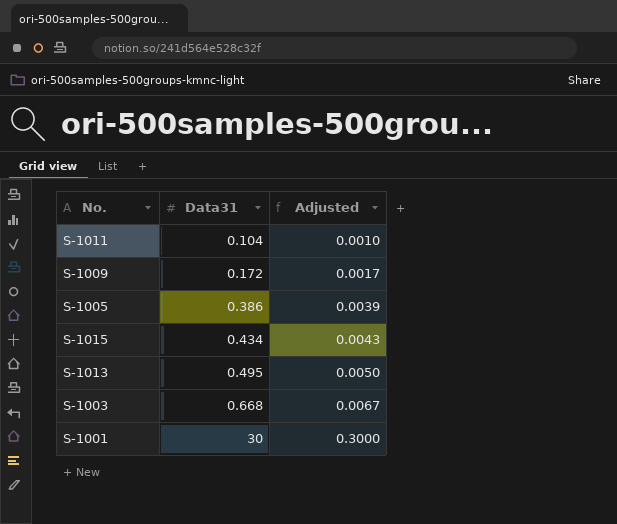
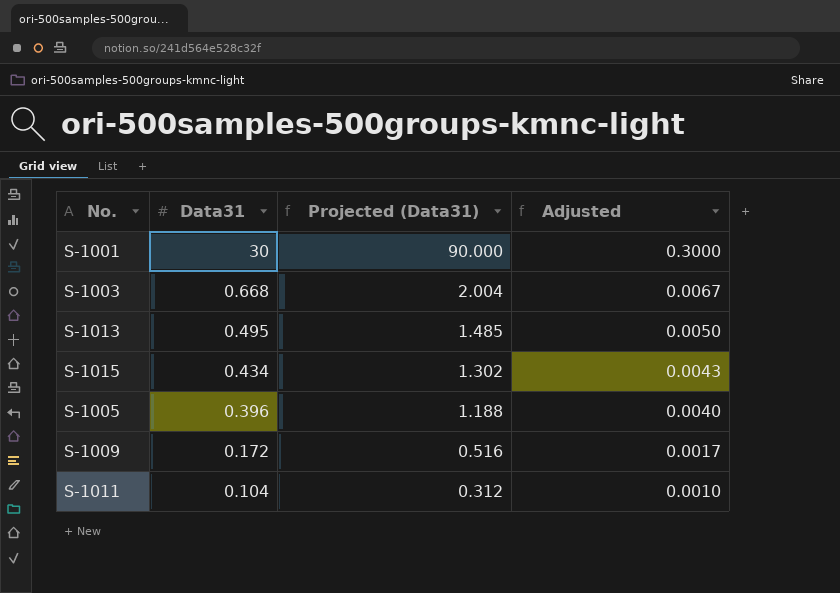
row order: Data31 ascending -> Data31 descending
column Projected (Data31) | formula: none -> [Data31] * 3
S-1005 | Data31: 0.386 -> 0.396
S-1005 | Adjusted: 0.0039 -> 0.0040

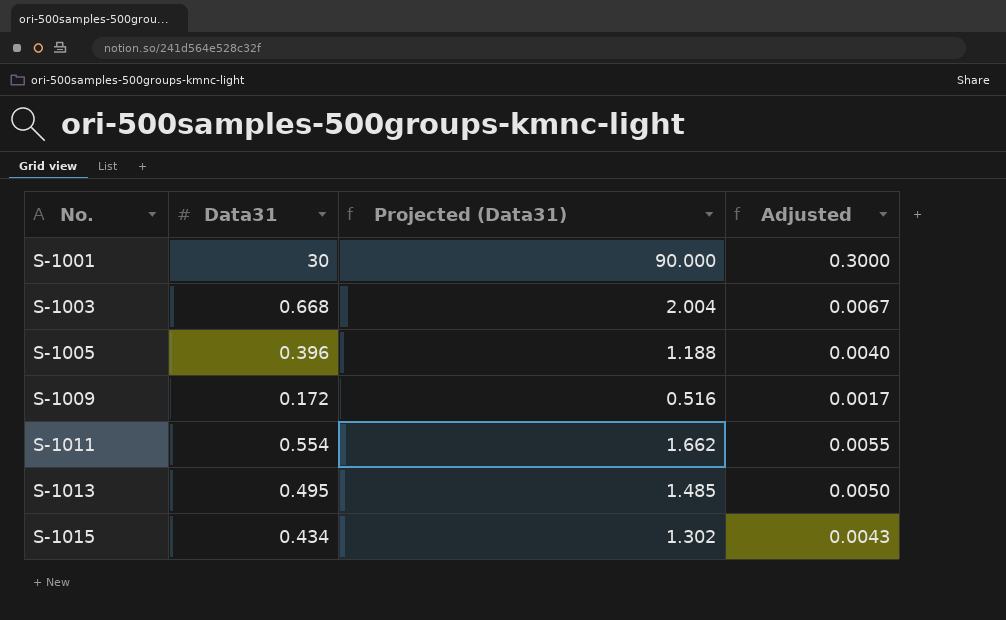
row order: Data31 descending -> No. ascending
S-1011 | Data31: 0.104 -> 0.554
S-1011 | Projected (Data31): 0.312 -> 1.662
S-1011 | Adjusted: 0.0010 -> 0.0055

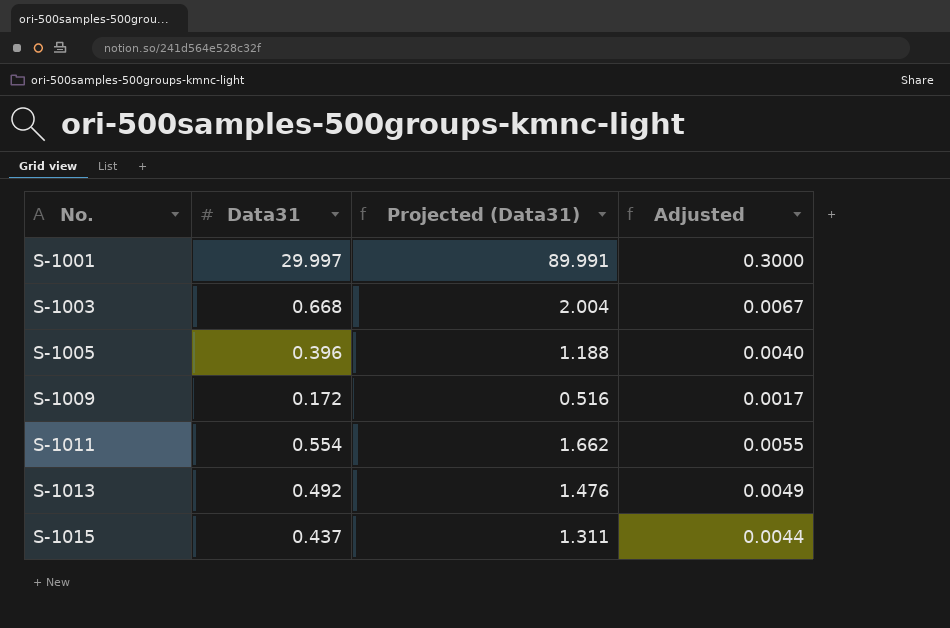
S-1001 | Data31: 30 -> 29.997
S-1001 | Projected (Data31): 90.000 -> 89.991
S-1013 | Data31: 0.495 -> 0.492
S-1013 | Projected (Data31): 1.485 -> 1.476
S-1013 | Adjusted: 0.0050 -> 0.0049
S-1015 | Data31: 0.434 -> 0.437
S-1015 | Projected (Data31): 1.302 -> 1.311
S-1015 | Adjusted: 0.0043 -> 0.0044

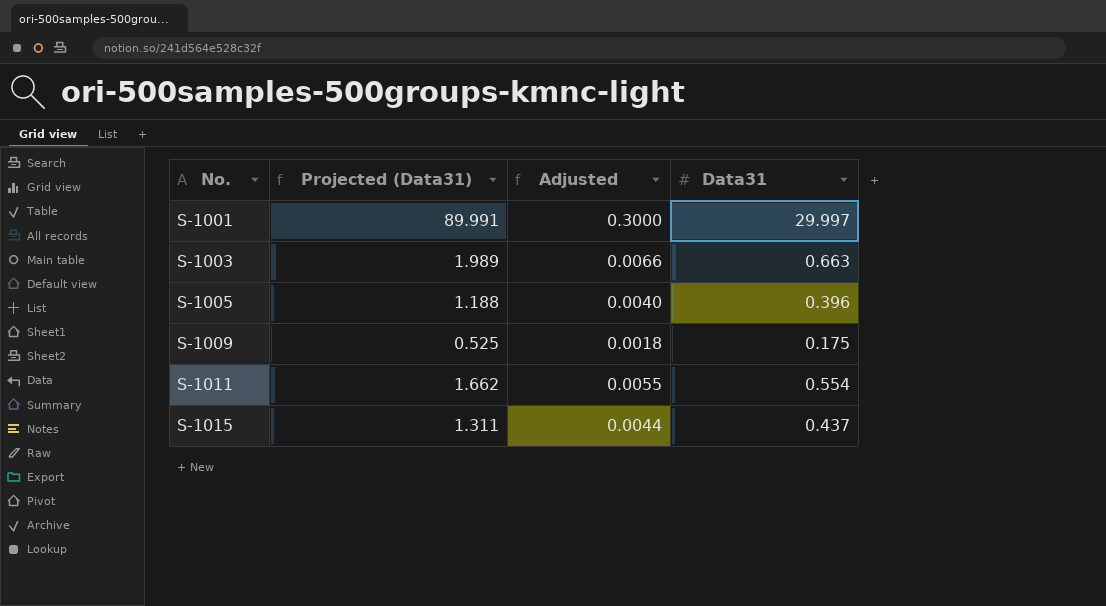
column Data31 | position: 2 -> 4
row S-1013: 0.492 | 1.476 | 0.0049 -> none
S-1003 | Projected (Data31): 2.004 -> 1.989
S-1003 | Adjusted: 0.0067 -> 0.0066
S-1003 | Data31: 0.668 -> 0.663
S-1009 | Projected (Data31): 0.516 -> 0.525
S-1009 | Adjusted: 0.0017 -> 0.0018
S-1009 | Data31: 0.172 -> 0.175

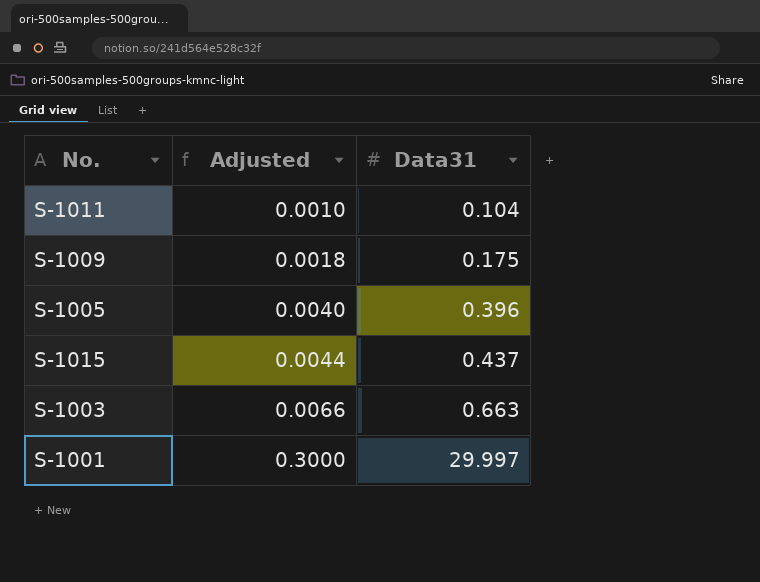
row order: No. ascending -> Adjusted ascending
column Projected (Data31) | formula: [Data31] * 3 -> none
S-1011 | Adjusted: 0.0055 -> 0.0010
S-1011 | Data31: 0.554 -> 0.104

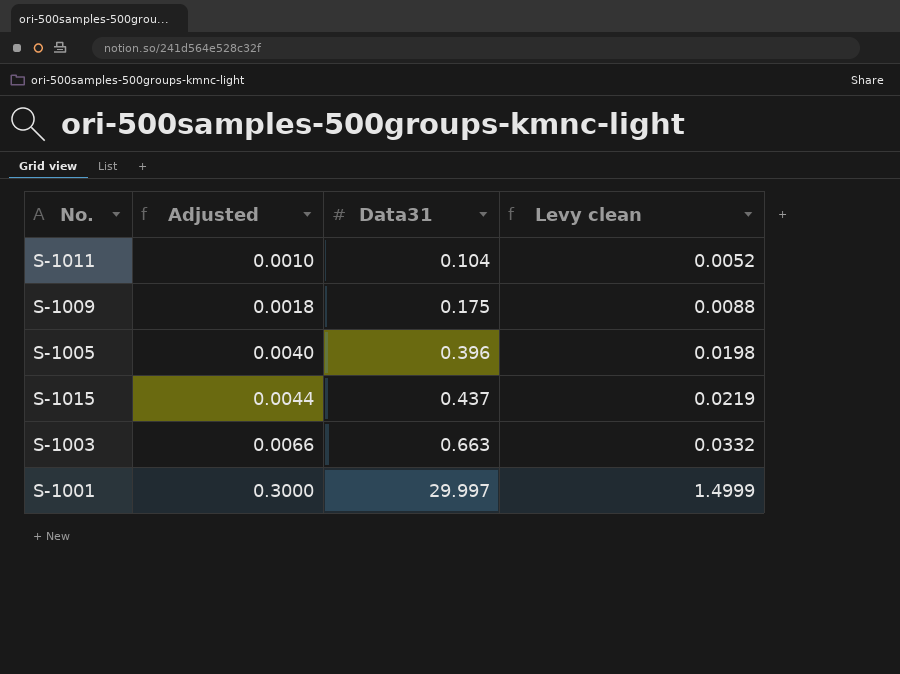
column Levy clean | formula: none -> [Data31] * 0.05

